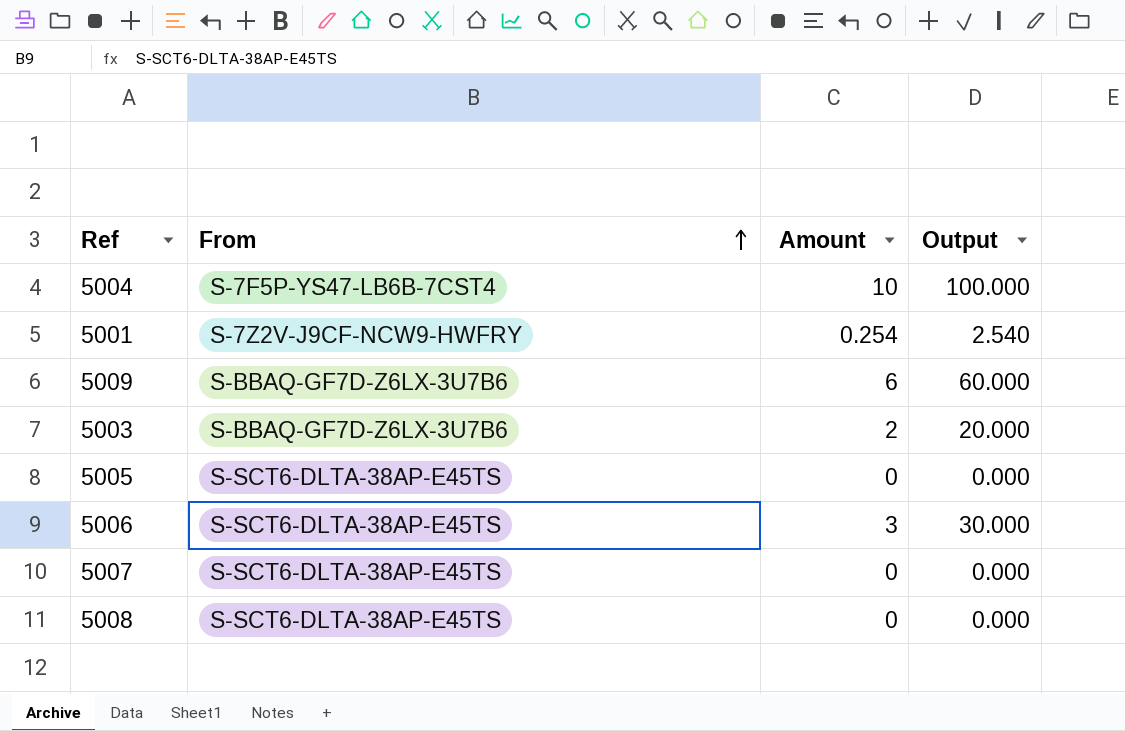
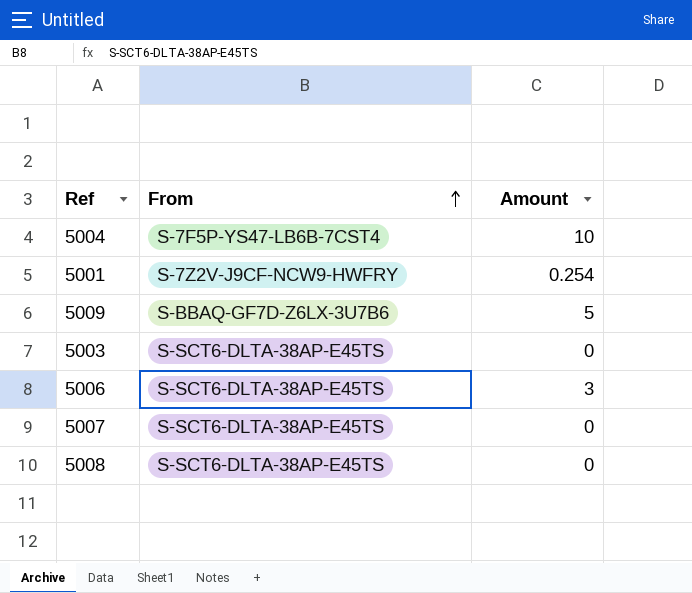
column Output | formula: [Amount] * 10 -> none
row 5005: S-SCT6-DLTA-38AP-E45TS | 0 | 0.000 -> none
5009 | Amount: 6 -> 5
5003 | From: S-BBAQ-GF7D-Z6LX-3U7B6 -> S-SCT6-DLTA-38AP-E45TS
5003 | Amount: 2 -> 0

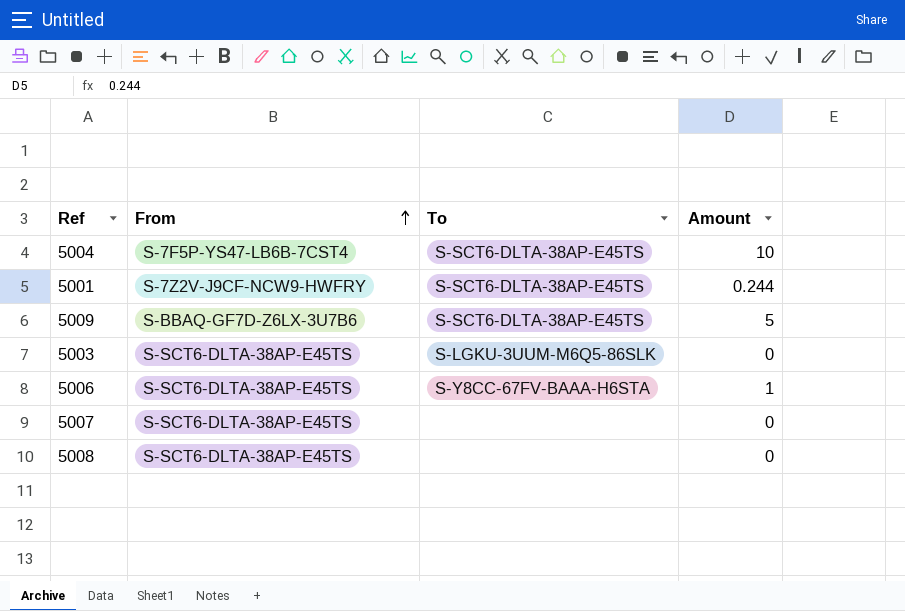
column To | position: none -> 3
5001 | Amount: 0.254 -> 0.244
5006 | Amount: 3 -> 1

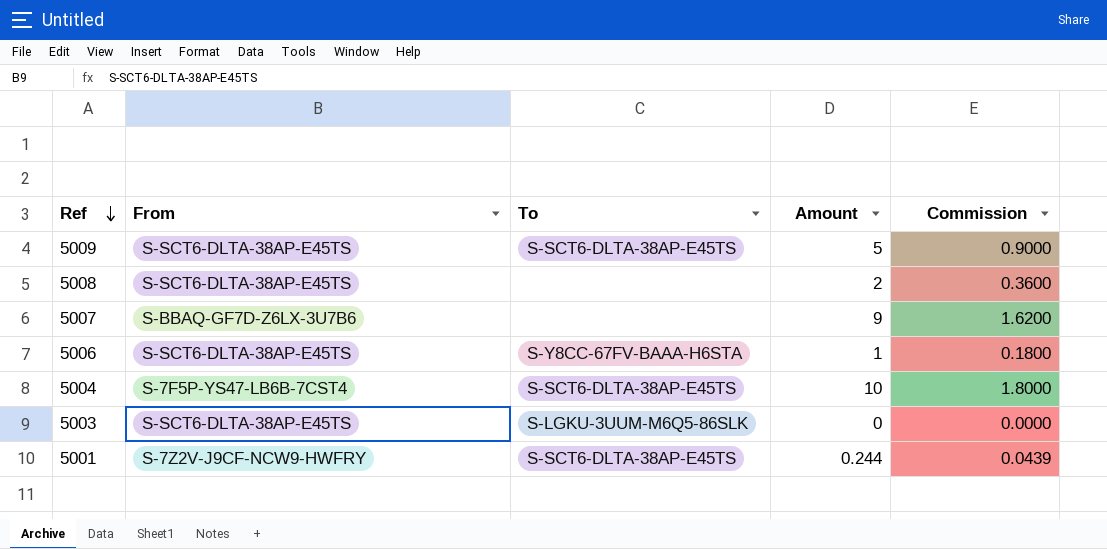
row order: From ascending -> Ref descending
column Commission | formula: none -> [Amount] * 0.18
5009 | From: S-BBAQ-GF7D-Z6LX-3U7B6 -> S-SCT6-DLTA-38AP-E45TS
5008 | Amount: 0 -> 2
5007 | From: S-SCT6-DLTA-38AP-E45TS -> S-BBAQ-GF7D-Z6LX-3U7B6
5007 | Amount: 0 -> 9

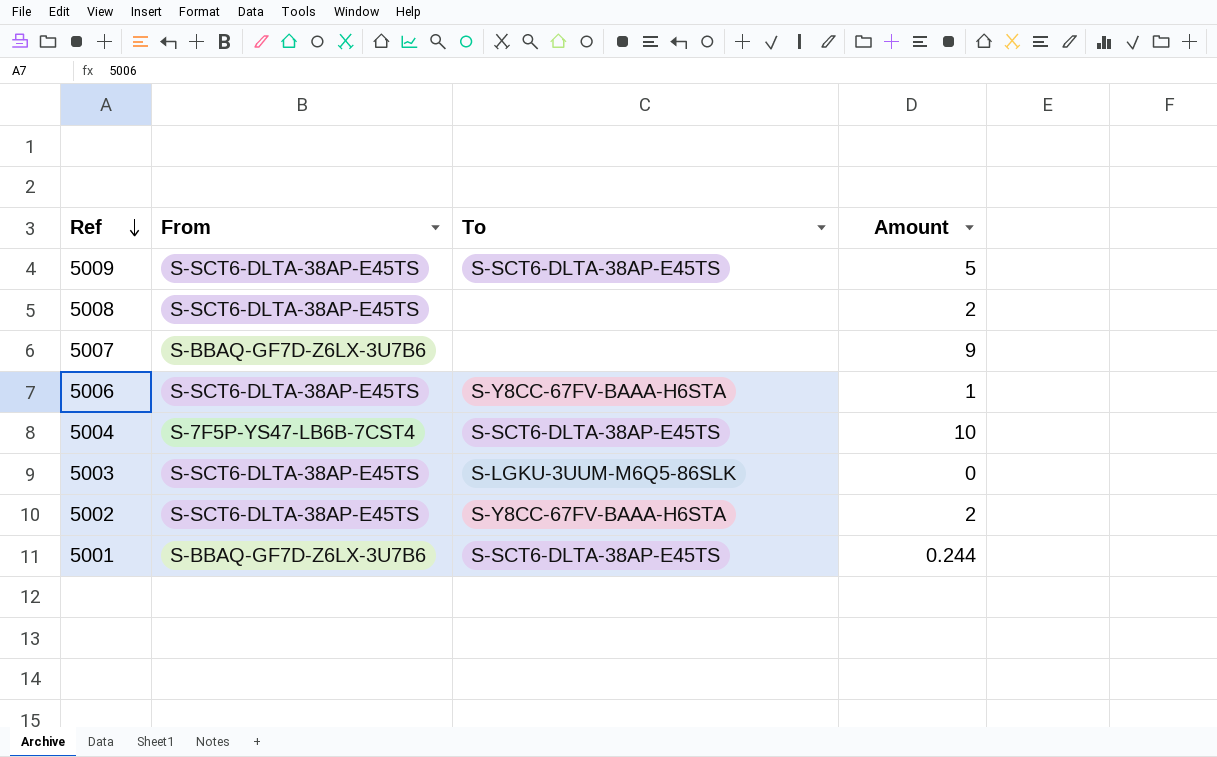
column Commission | formula: [Amount] * 0.18 -> none
row 5002: none -> S-SCT6-DLTA-38AP-E45TS | S-Y8CC-67FV-BAAA-H6STA | 2
5001 | From: S-7Z2V-J9CF-NCW9-HWFRY -> S-BBAQ-GF7D-Z6LX-3U7B6

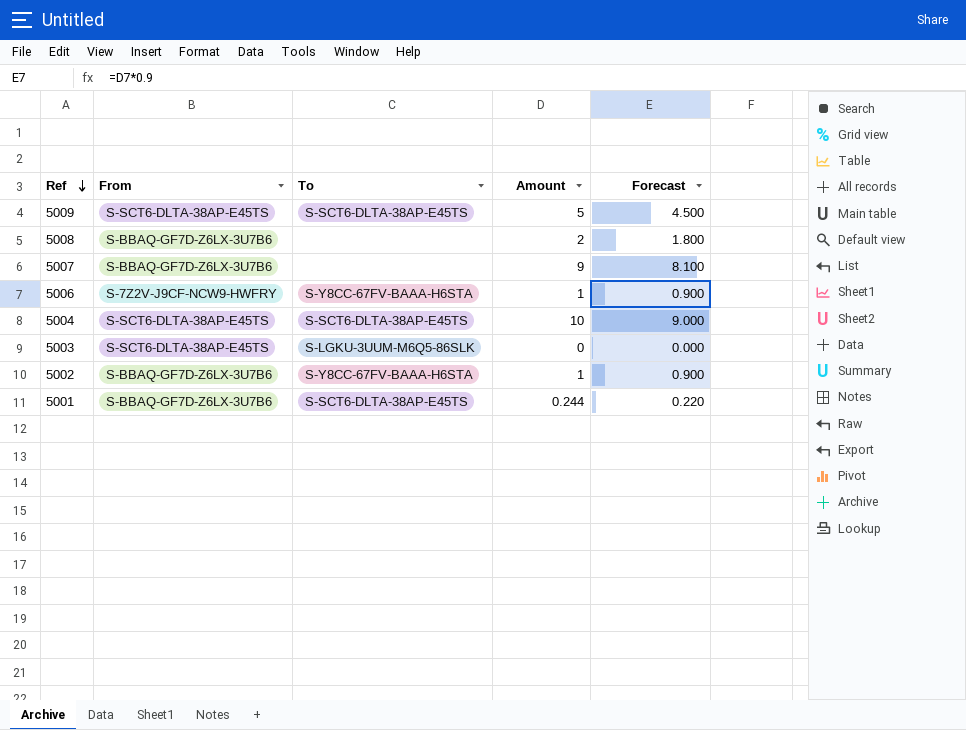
column Forecast | formula: none -> [Amount] * 0.9
5008 | From: S-SCT6-DLTA-38AP-E45TS -> S-BBAQ-GF7D-Z6LX-3U7B6
5006 | From: S-SCT6-DLTA-38AP-E45TS -> S-7Z2V-J9CF-NCW9-HWFRY
5004 | From: S-7F5P-YS47-LB6B-7CST4 -> S-SCT6-DLTA-38AP-E45TS
5002 | From: S-SCT6-DLTA-38AP-E45TS -> S-BBAQ-GF7D-Z6LX-3U7B6
5002 | Amount: 2 -> 1

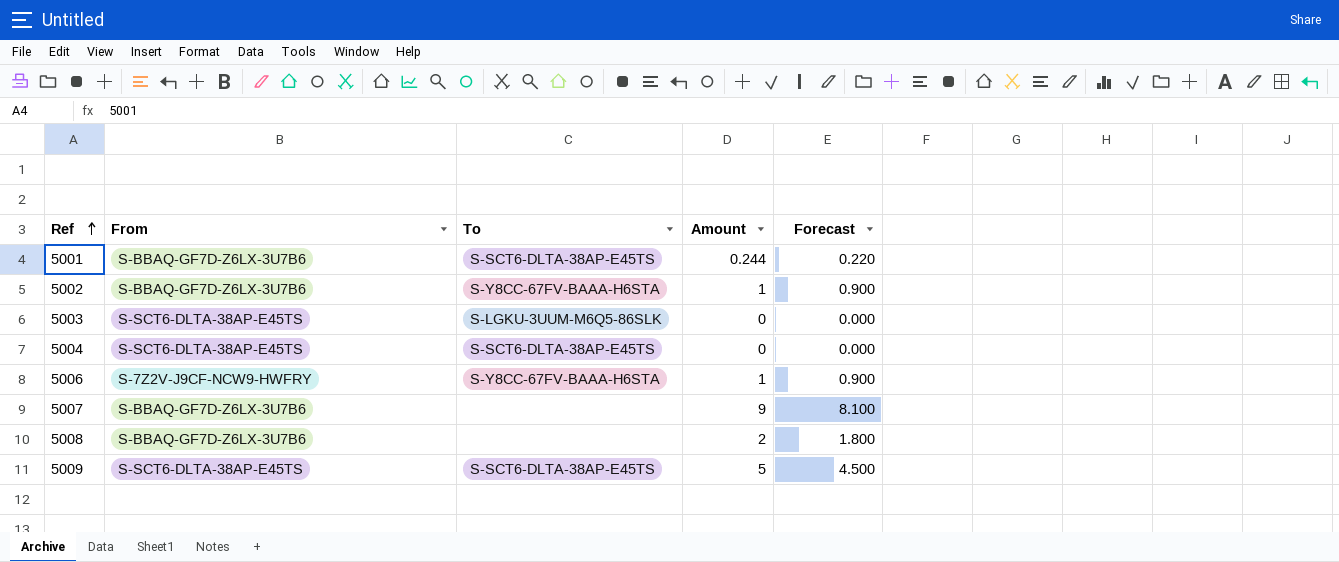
row order: Ref descending -> Ref ascending
5004 | Amount: 10 -> 0
5004 | Forecast: 9.000 -> 0.000

